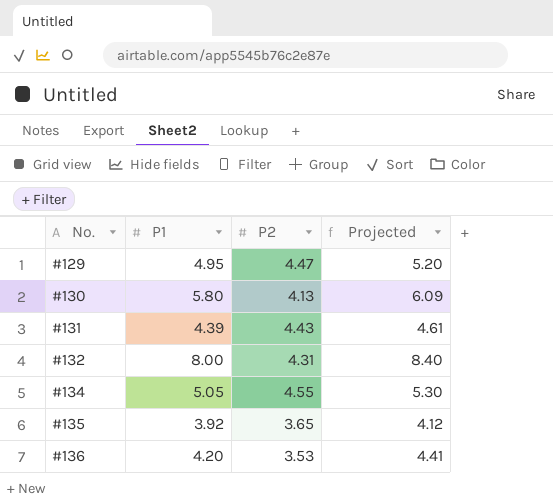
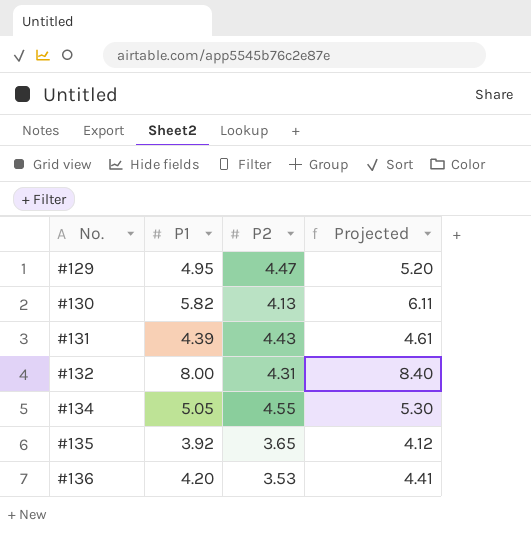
#130 | P1: 5.80 -> 5.82
#130 | Projected: 6.09 -> 6.11

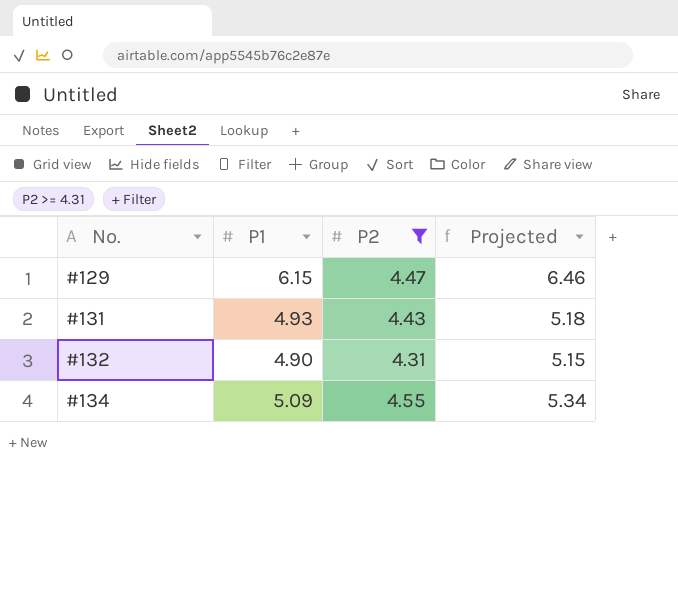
filter: none -> P2 >= 4.31
#129 | P1: 4.95 -> 6.15
#129 | Projected: 5.20 -> 6.46
#131 | P1: 4.39 -> 4.93
#131 | Projected: 4.61 -> 5.18
#132 | P1: 8.00 -> 4.90
#132 | Projected: 8.40 -> 5.15
#134 | P1: 5.05 -> 5.09
#134 | Projected: 5.30 -> 5.34

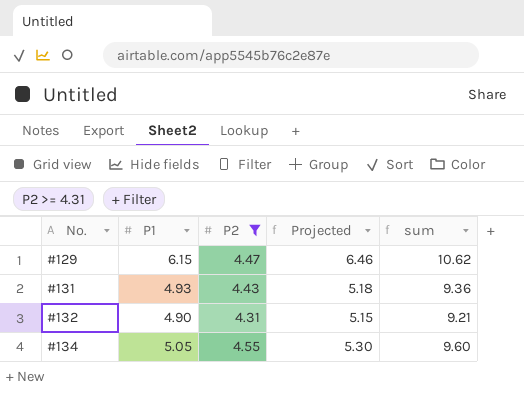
column sum | formula: none -> [P1] + [P2]
#134 | P1: 5.09 -> 5.05
#134 | Projected: 5.34 -> 5.30

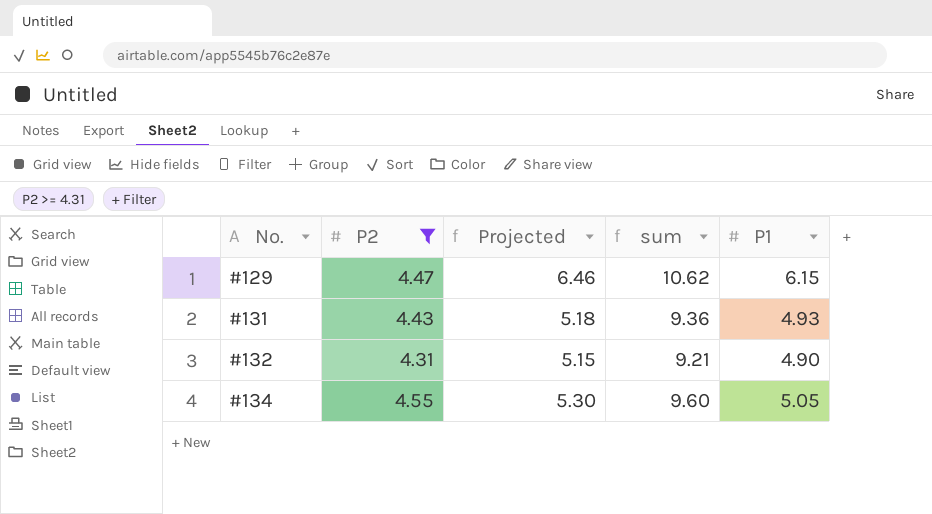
column P1 | position: 2 -> 5

